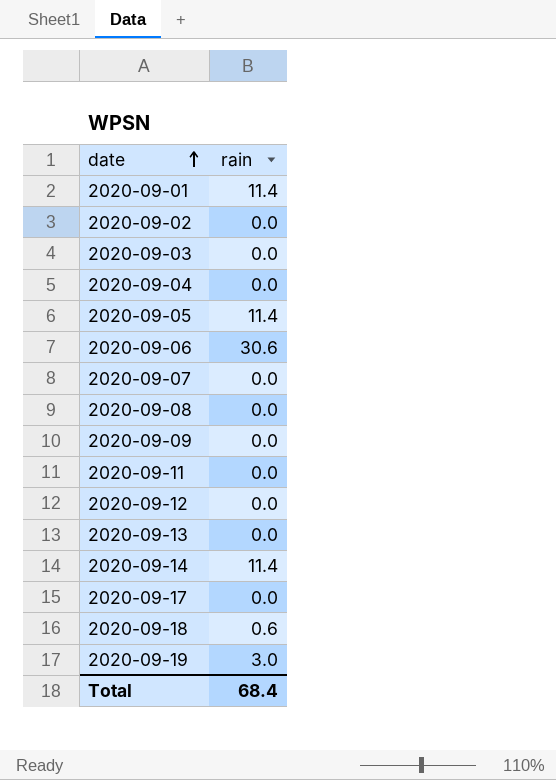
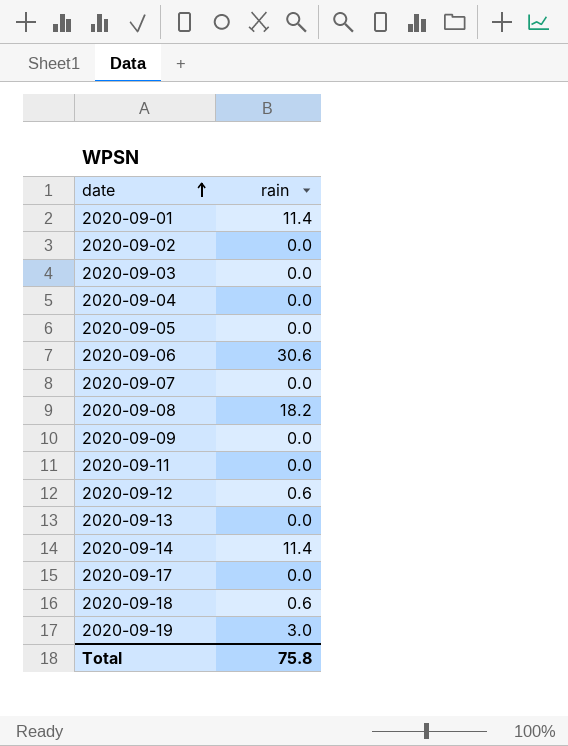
2020-09-05 | rain: 11.4 -> 0.0
2020-09-08 | rain: 0.0 -> 18.2
2020-09-12 | rain: 0.0 -> 0.6
Total | rain: 68.4 -> 75.8

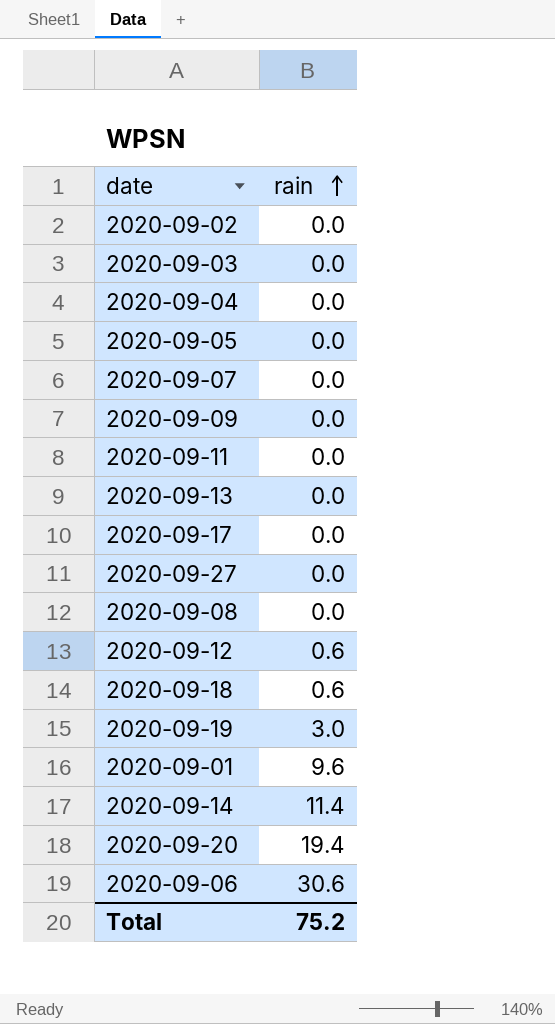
row order: date ascending -> rain ascending
row 2020-09-27: none -> 0.0
2020-09-08 | rain: 18.2 -> 0.0
2020-09-01 | rain: 11.4 -> 9.6
row 2020-09-20: none -> 19.4
Total | rain: 75.8 -> 75.2

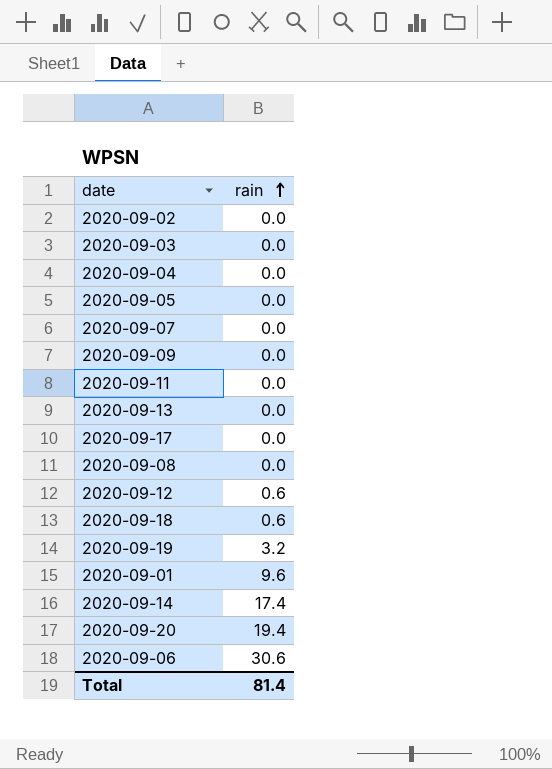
row 2020-09-27: 0.0 -> none
2020-09-19 | rain: 3.0 -> 3.2
2020-09-14 | rain: 11.4 -> 17.4
Total | rain: 75.2 -> 81.4

